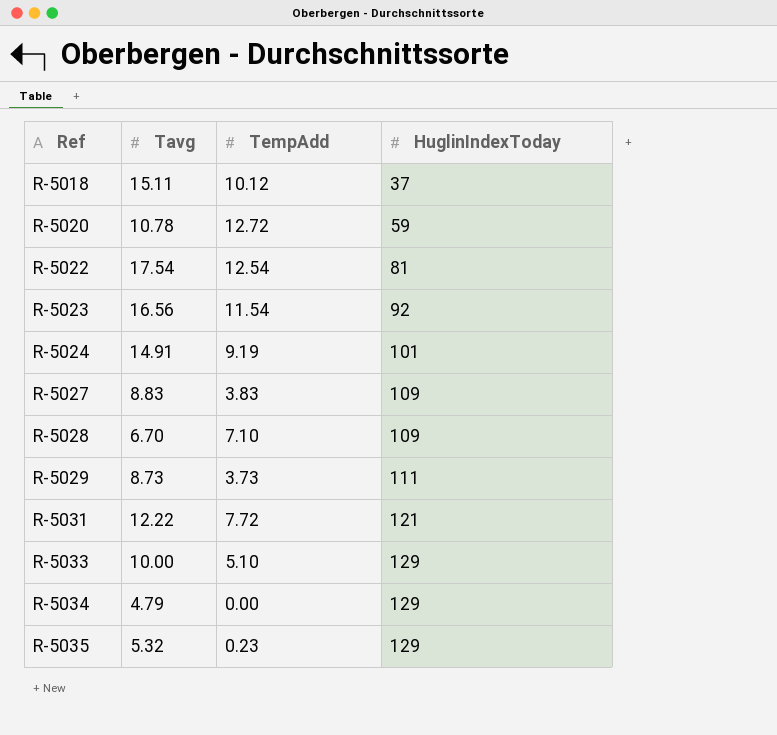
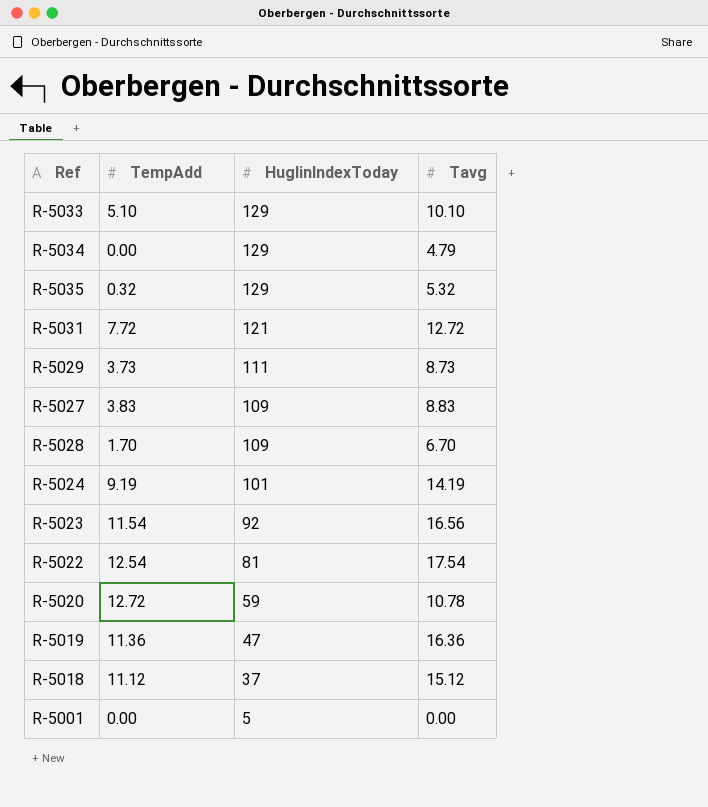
row order: Ref ascending -> HuglinIndexToday descending
column Tavg | position: 2 -> 4
R-5033 | Tavg: 10.00 -> 10.10
R-5035 | TempAdd: 0.23 -> 0.32
R-5031 | Tavg: 12.22 -> 12.72
R-5028 | TempAdd: 7.10 -> 1.70
R-5024 | Tavg: 14.91 -> 14.19
row R-5019: none -> 11.36 | 47 | 16.36
R-5018 | TempAdd: 10.12 -> 11.12
R-5018 | Tavg: 15.11 -> 15.12
row R-5001: none -> 0.00 | 5 | 0.00

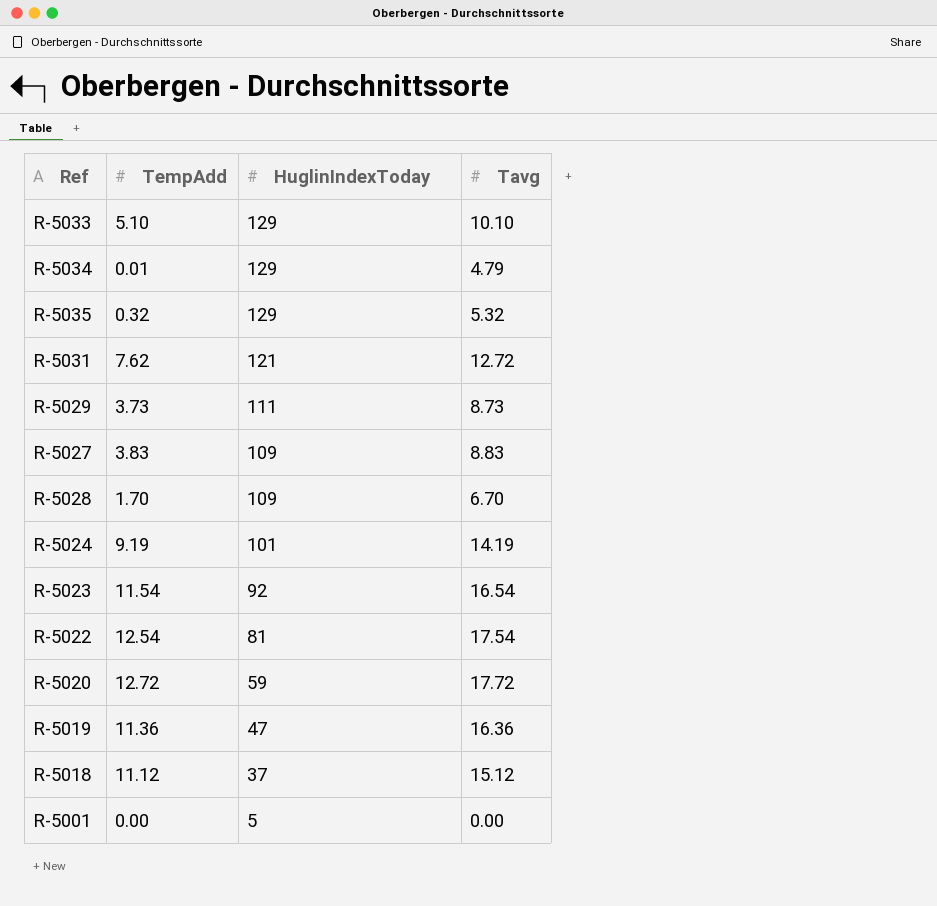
R-5034 | TempAdd: 0.00 -> 0.01
R-5031 | TempAdd: 7.72 -> 7.62
R-5023 | Tavg: 16.56 -> 16.54
R-5020 | Tavg: 10.78 -> 17.72

